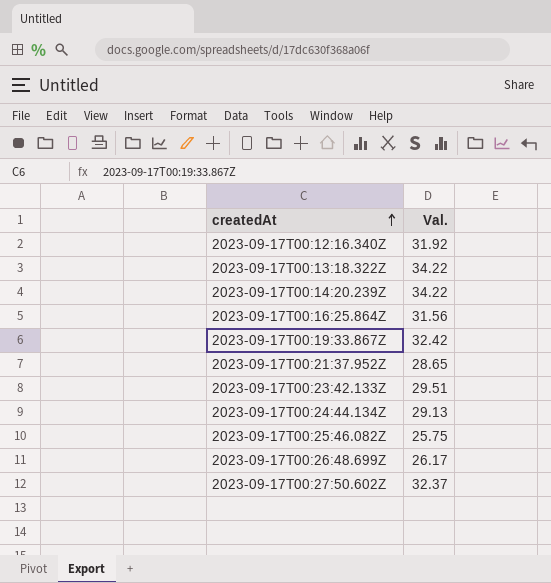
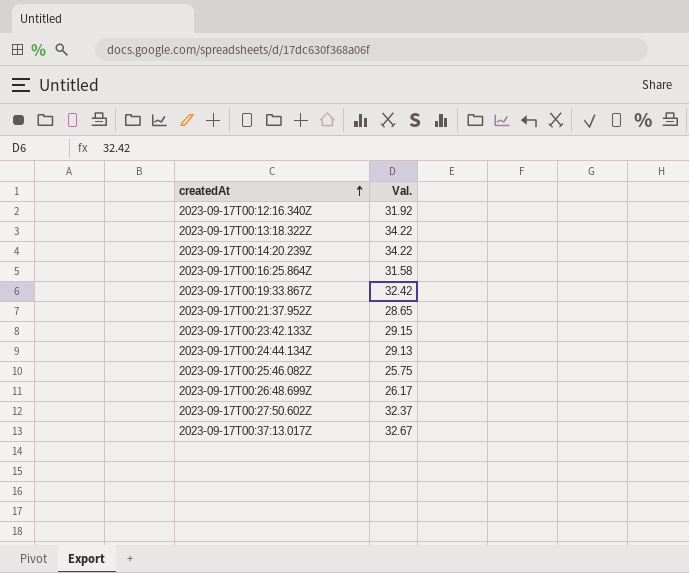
2023-09-17T00:16:25.864Z | Val.: 31.56 -> 31.58
2023-09-17T00:23:42.133Z | Val.: 29.51 -> 29.15
row 2023-09-17T00:37:13.017Z: none -> 32.67

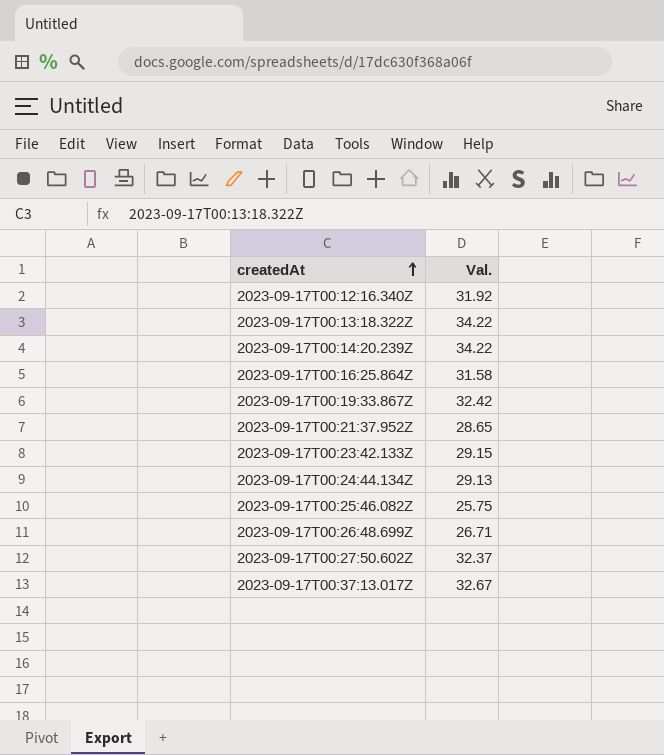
2023-09-17T00:26:48.699Z | Val.: 26.17 -> 26.71

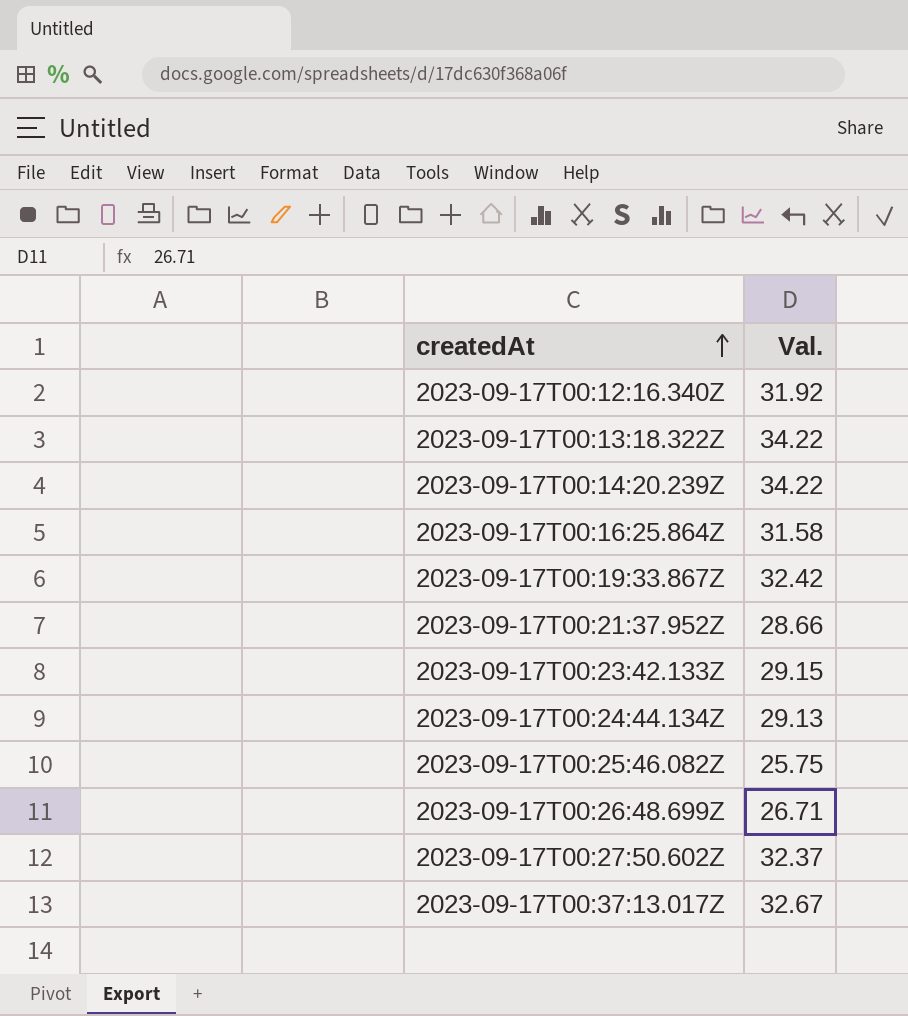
2023-09-17T00:21:37.952Z | Val.: 28.65 -> 28.66

